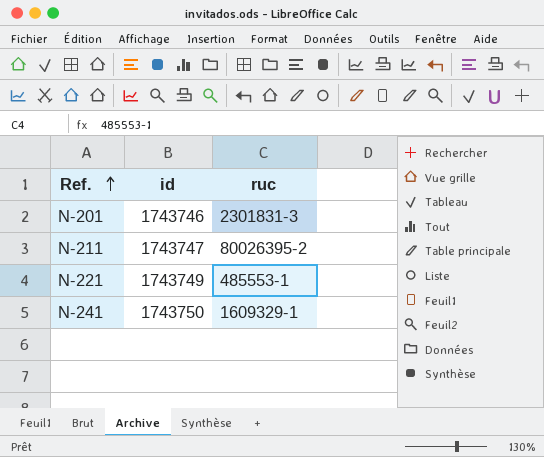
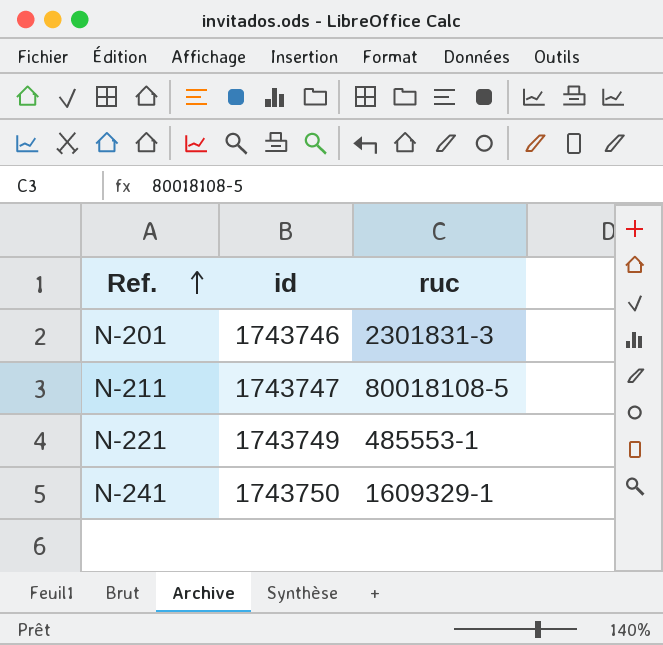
N-211 | ruc: 80026395-2 -> 80018108-5

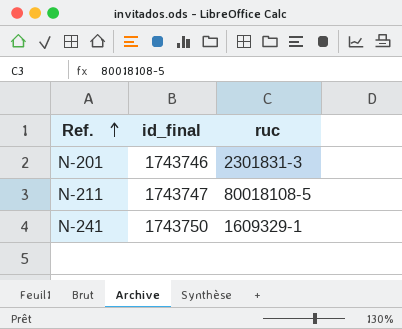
column name: id -> id_final
row N-221: 1743749 | 485553-1 -> none

